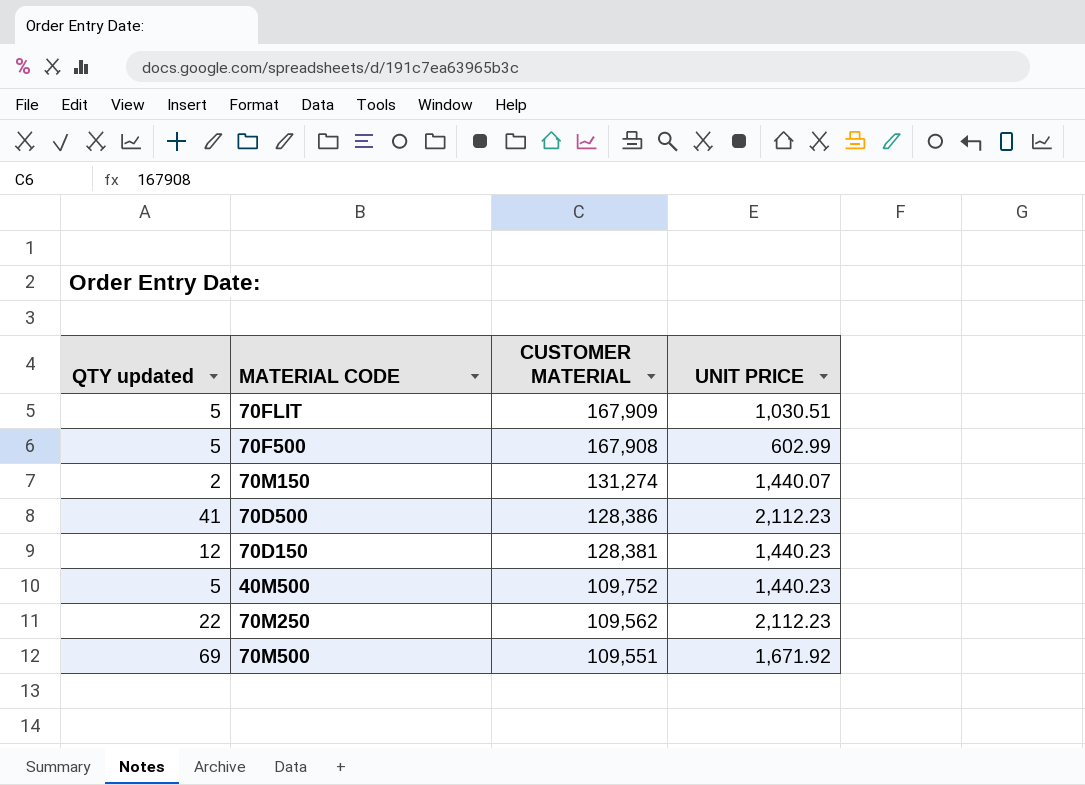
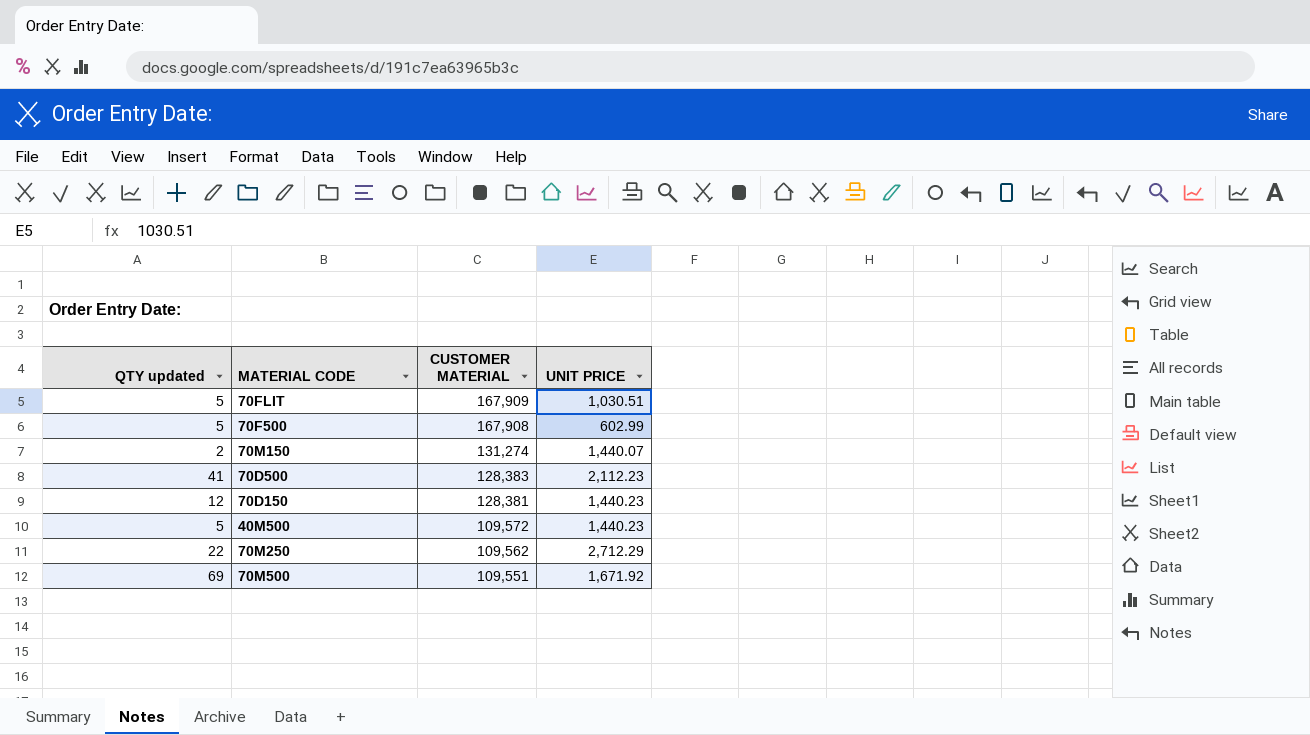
70D500 | CUSTOMER MATERIAL: 128,386 -> 128,383
40M500 | CUSTOMER MATERIAL: 109,752 -> 109,572
70M250 | UNIT PRICE: 2,112.23 -> 2,712.29

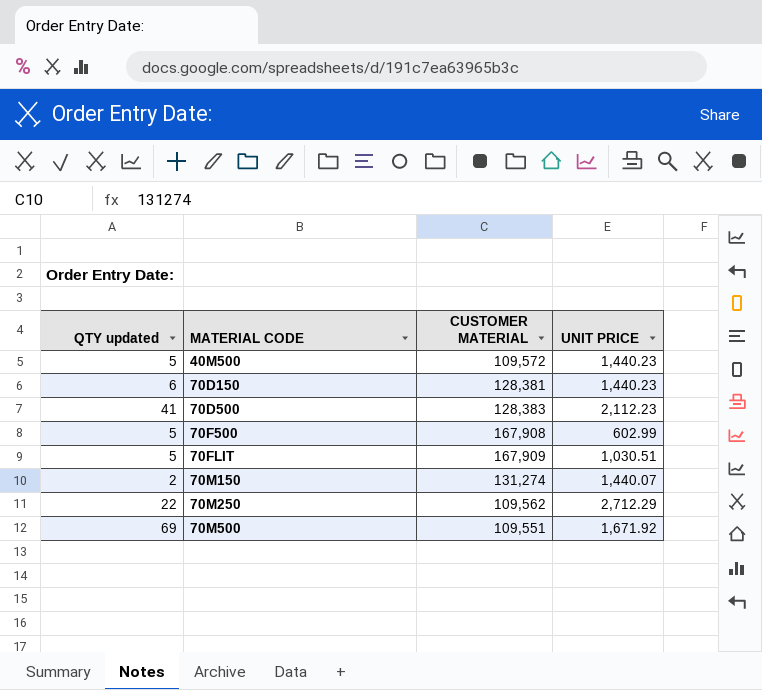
row order: CUSTOMER MATERIAL descending -> MATERIAL CODE ascending
70D150 | QTY updated: 12 -> 6

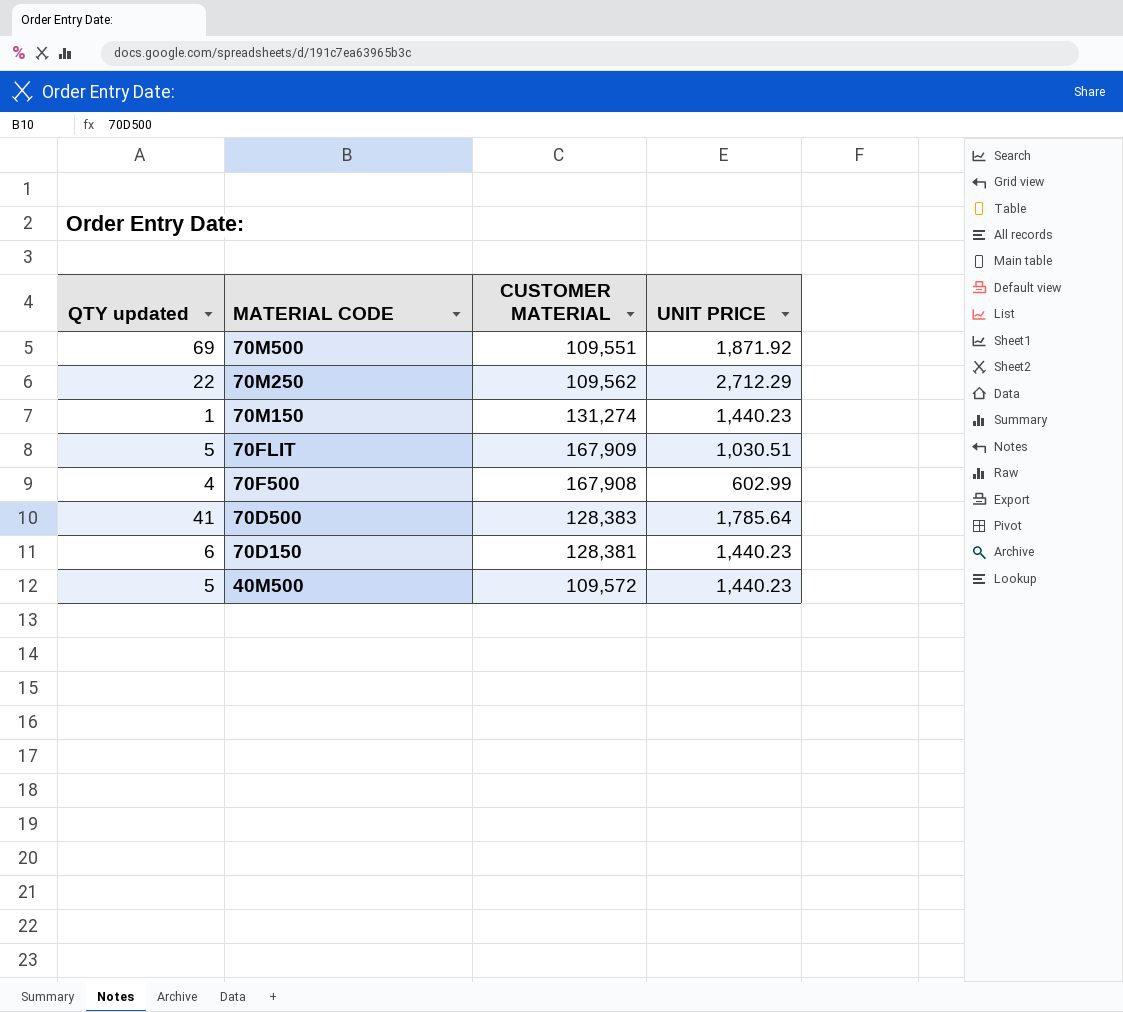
row order: MATERIAL CODE ascending -> MATERIAL CODE descending
70M500 | UNIT PRICE: 1,671.92 -> 1,871.92
70M150 | QTY updated: 2 -> 1
70M150 | UNIT PRICE: 1,440.07 -> 1,440.23
70F500 | QTY updated: 5 -> 4
70D500 | UNIT PRICE: 2,112.23 -> 1,785.64

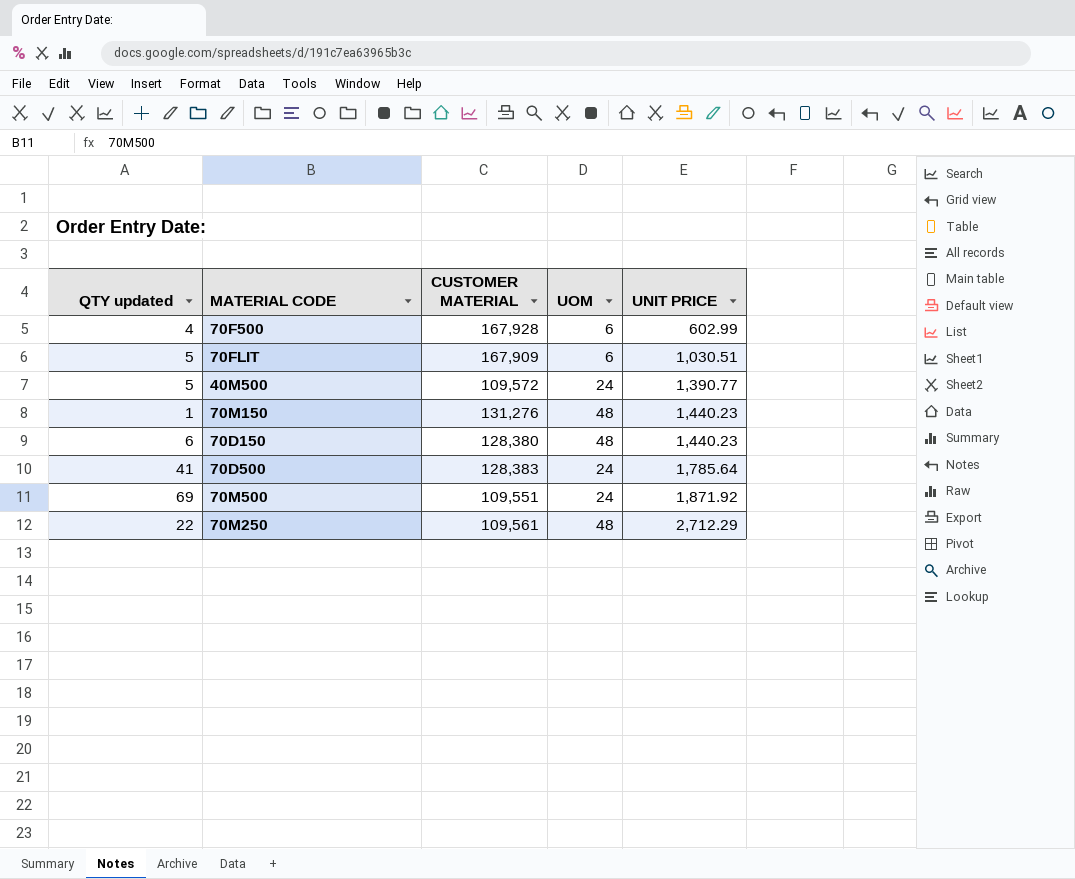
row order: MATERIAL CODE descending -> UNIT PRICE ascending
column UOM | position: none -> 4
70F500 | CUSTOMER MATERIAL: 167,908 -> 167,928
40M500 | UNIT PRICE: 1,440.23 -> 1,390.77
70M150 | CUSTOMER MATERIAL: 131,274 -> 131,276
70D150 | CUSTOMER MATERIAL: 128,381 -> 128,380
70M250 | CUSTOMER MATERIAL: 109,562 -> 109,561

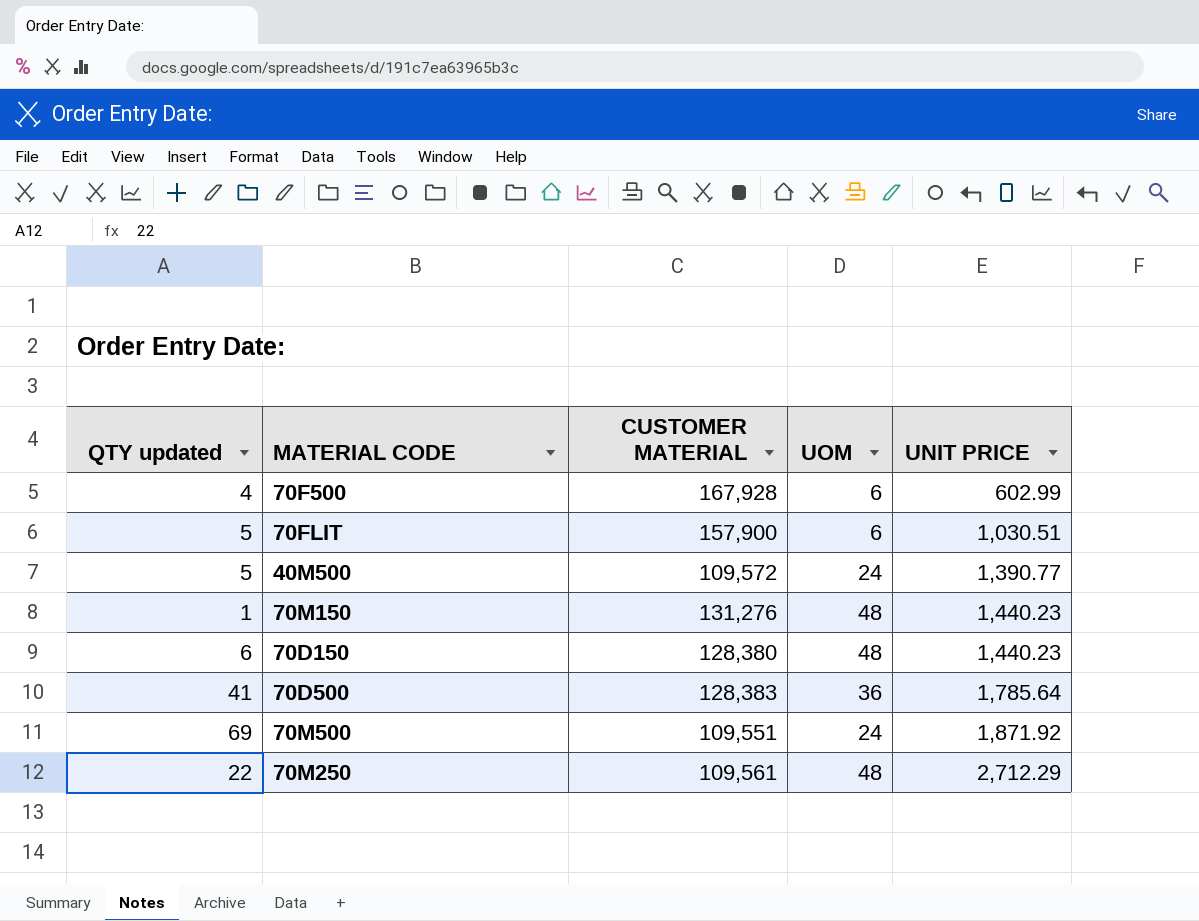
70FLIT | CUSTOMER MATERIAL: 167,909 -> 157,900
70D500 | UOM: 24 -> 36

